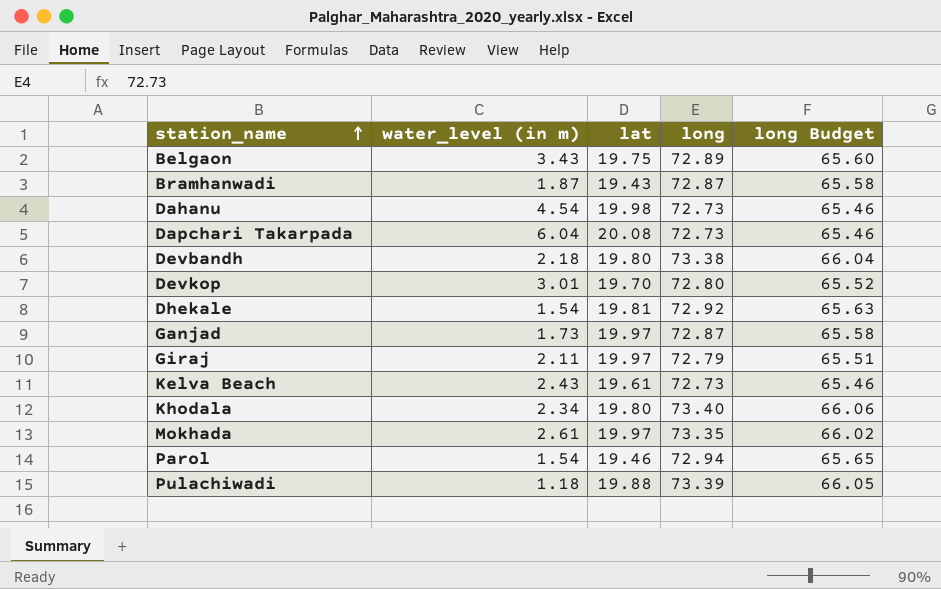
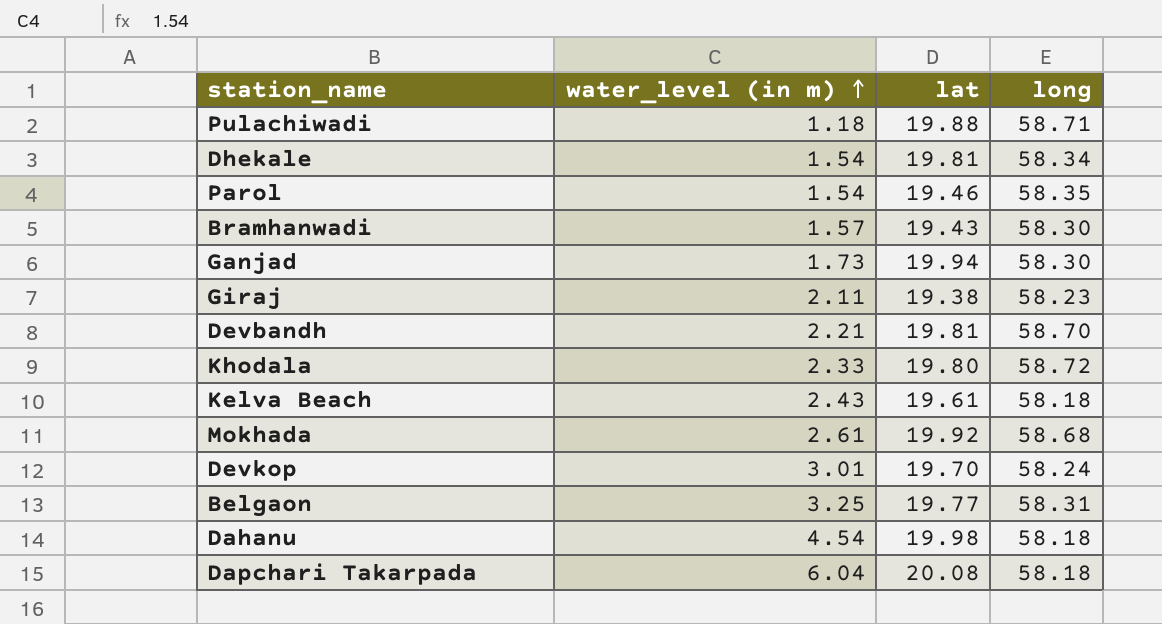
row order: station_name ascending -> water_level (in m) ascending
column long Budget | formula: [long] * 0.9 -> none
Pulachiwadi | long: 73.39 -> 58.71
Dhekale | long: 72.92 -> 58.34
Parol | long: 72.94 -> 58.35
Bramhanwadi | water_level (in m): 1.87 -> 1.57
Bramhanwadi | long: 72.87 -> 58.30
Ganjad | lat: 19.97 -> 19.94
Ganjad | long: 72.87 -> 58.30
Giraj | lat: 19.97 -> 19.38
Giraj | long: 72.79 -> 58.23
Devbandh | water_level (in m): 2.18 -> 2.21
Devbandh | lat: 19.80 -> 19.81
Devbandh | long: 73.38 -> 58.70
Khodala | water_level (in m): 2.34 -> 2.33
Khodala | long: 73.40 -> 58.72
Kelva Beach | long: 72.73 -> 58.18
Mokhada | lat: 19.97 -> 19.92
Mokhada | long: 73.35 -> 58.68
Devkop | long: 72.80 -> 58.24
Belgaon | water_level (in m): 3.43 -> 3.25
Belgaon | lat: 19.75 -> 19.77
Belgaon | long: 72.89 -> 58.31
Dahanu | long: 72.73 -> 58.18
Dapchari Takarpada | long: 72.73 -> 58.18

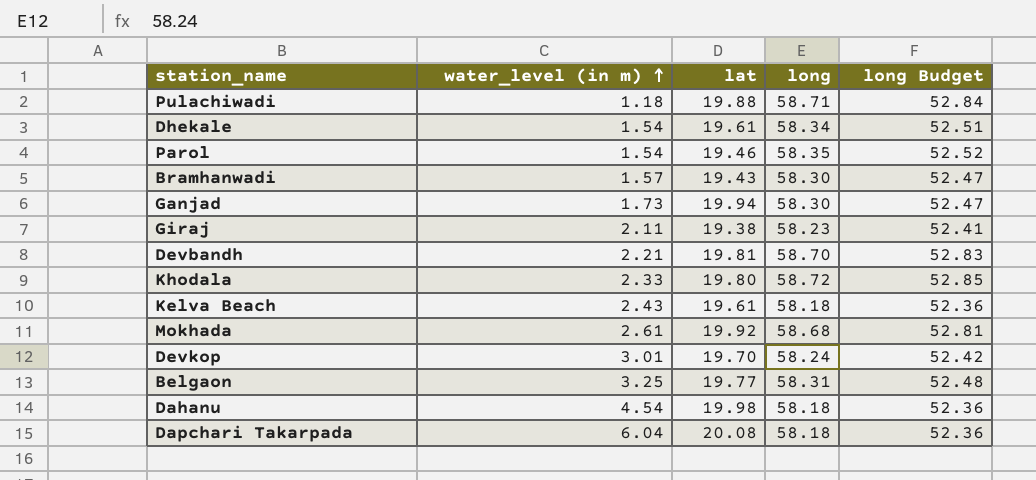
column long Budget | formula: none -> [long] * 0.9
Dhekale | lat: 19.81 -> 19.61

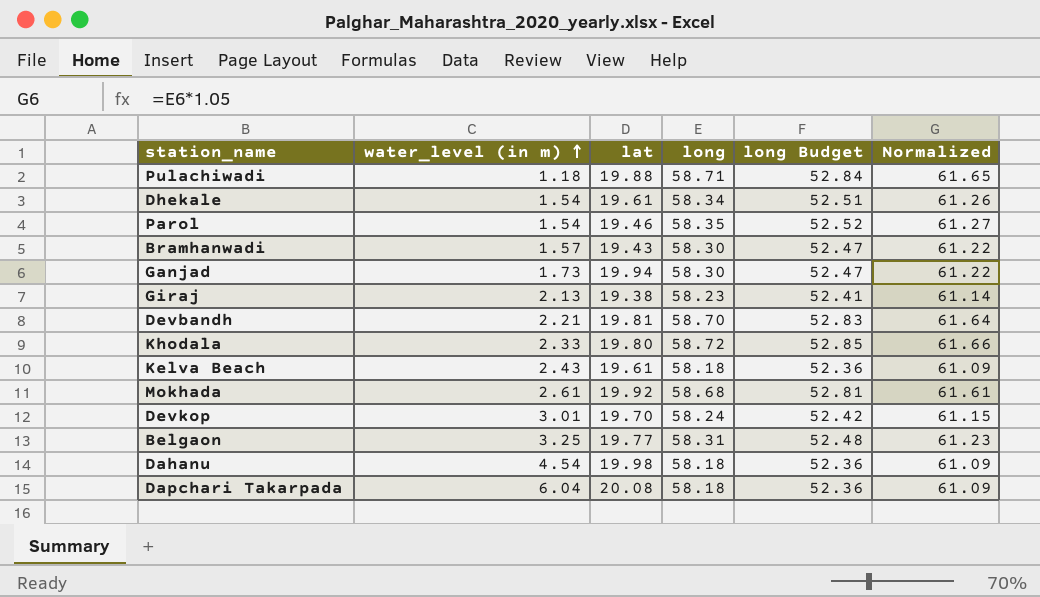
column Normalized | formula: none -> [long] * 1.05
Giraj | water_level (in m): 2.11 -> 2.13

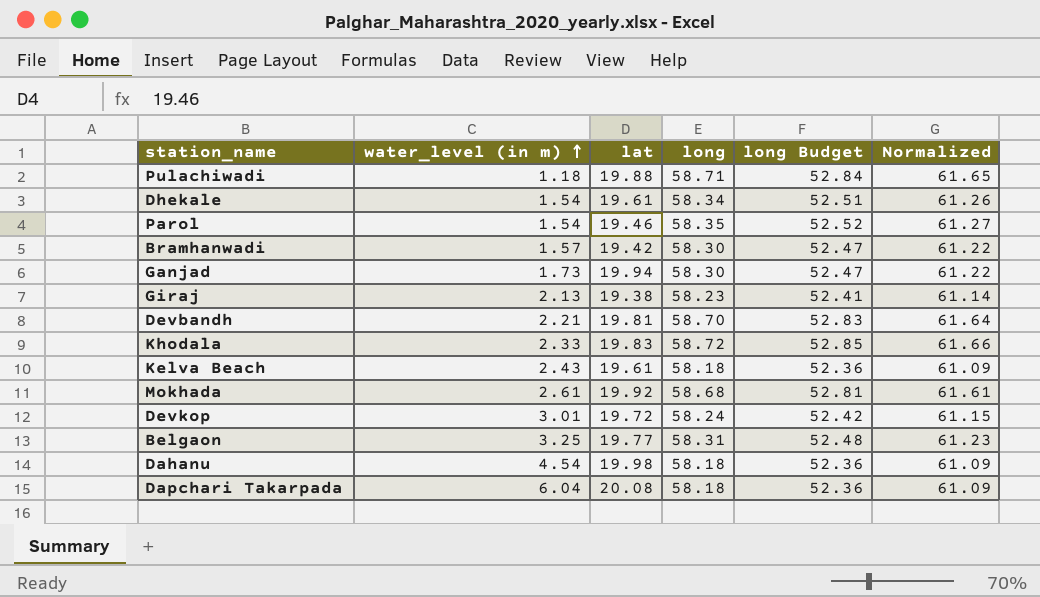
Bramhanwadi | lat: 19.43 -> 19.42
Khodala | lat: 19.80 -> 19.83
Devkop | lat: 19.70 -> 19.72

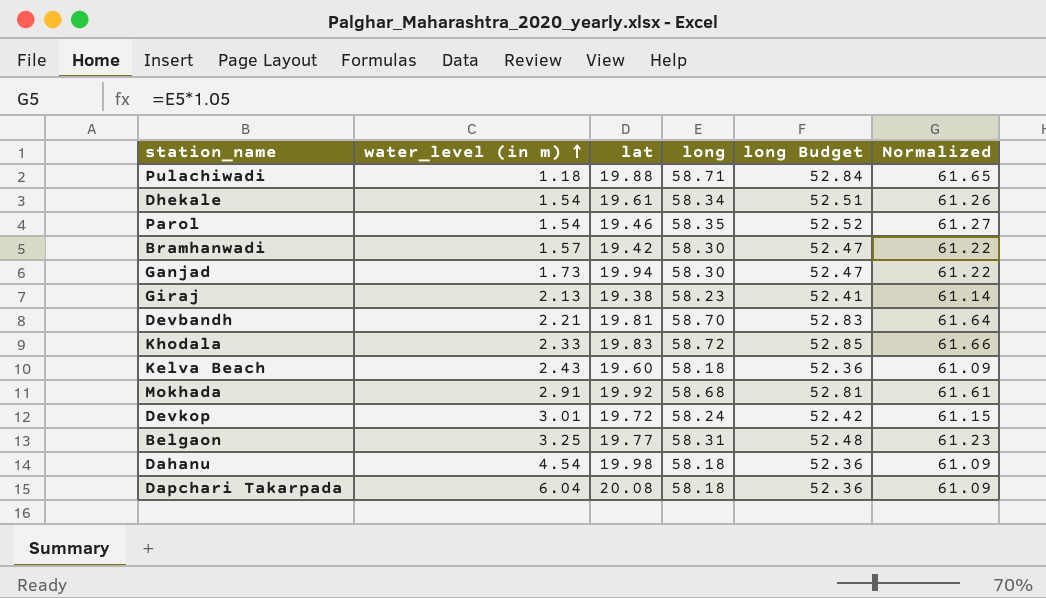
Kelva Beach | lat: 19.61 -> 19.60
Mokhada | water_level (in m): 2.61 -> 2.91

